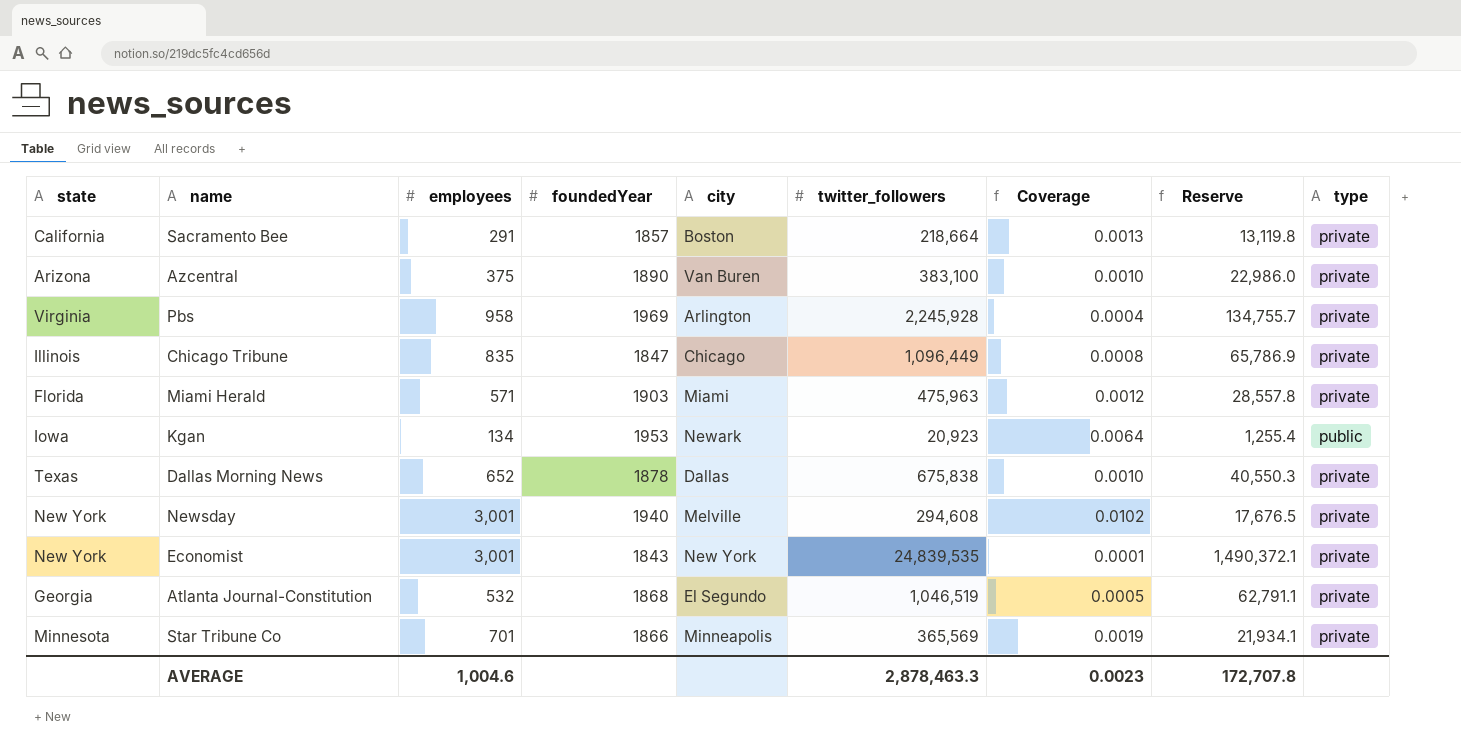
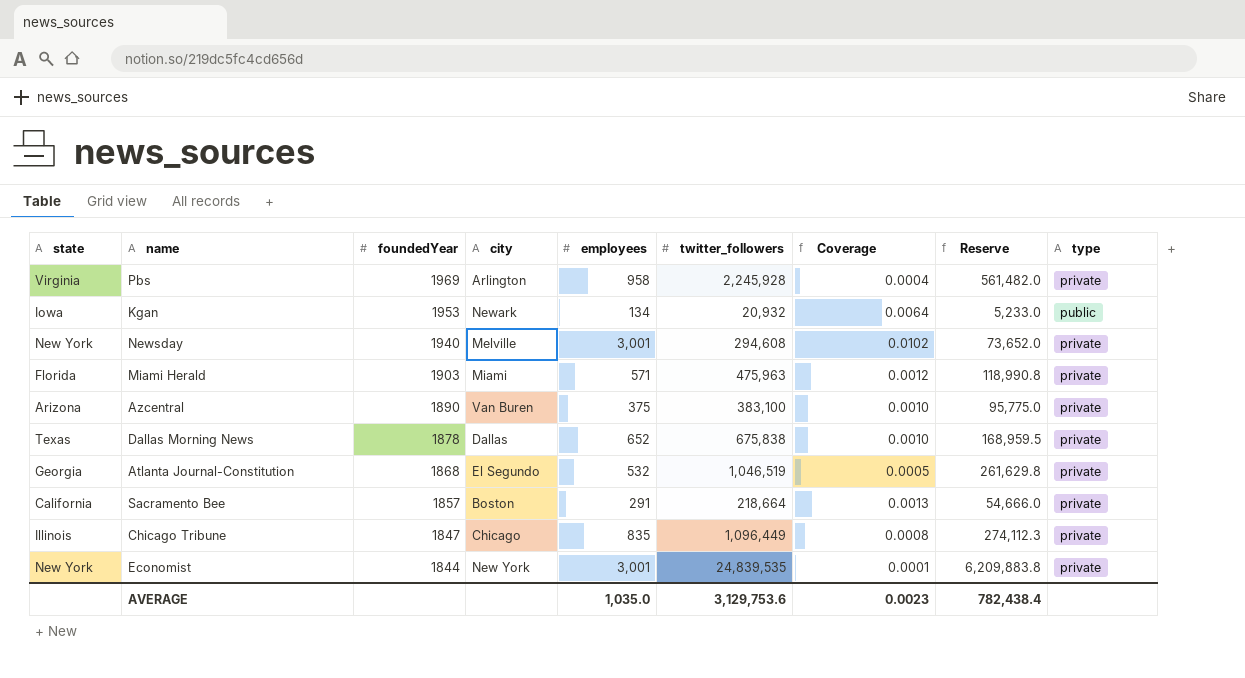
row order: none -> foundedYear descending
column employees | position: 3 -> 5
column Reserve | formula: [twitter_followers] * 0.06 -> [twitter_followers] * 0.25
row Star Tribune Co: Minnesota | 701 | 1866 | Minneapolis | 365,569 | 0.0019 | 21,934.1 | private -> none
Kgan | twitter_followers: 20,923 -> 20,932
Economist | foundedYear: 1843 -> 1844
AVERAGE | employees: 1,004.6 -> 1,035.0
AVERAGE | twitter_followers: 2,878,463.3 -> 3,129,753.6
AVERAGE | Reserve: 172,707.8 -> 782,438.4

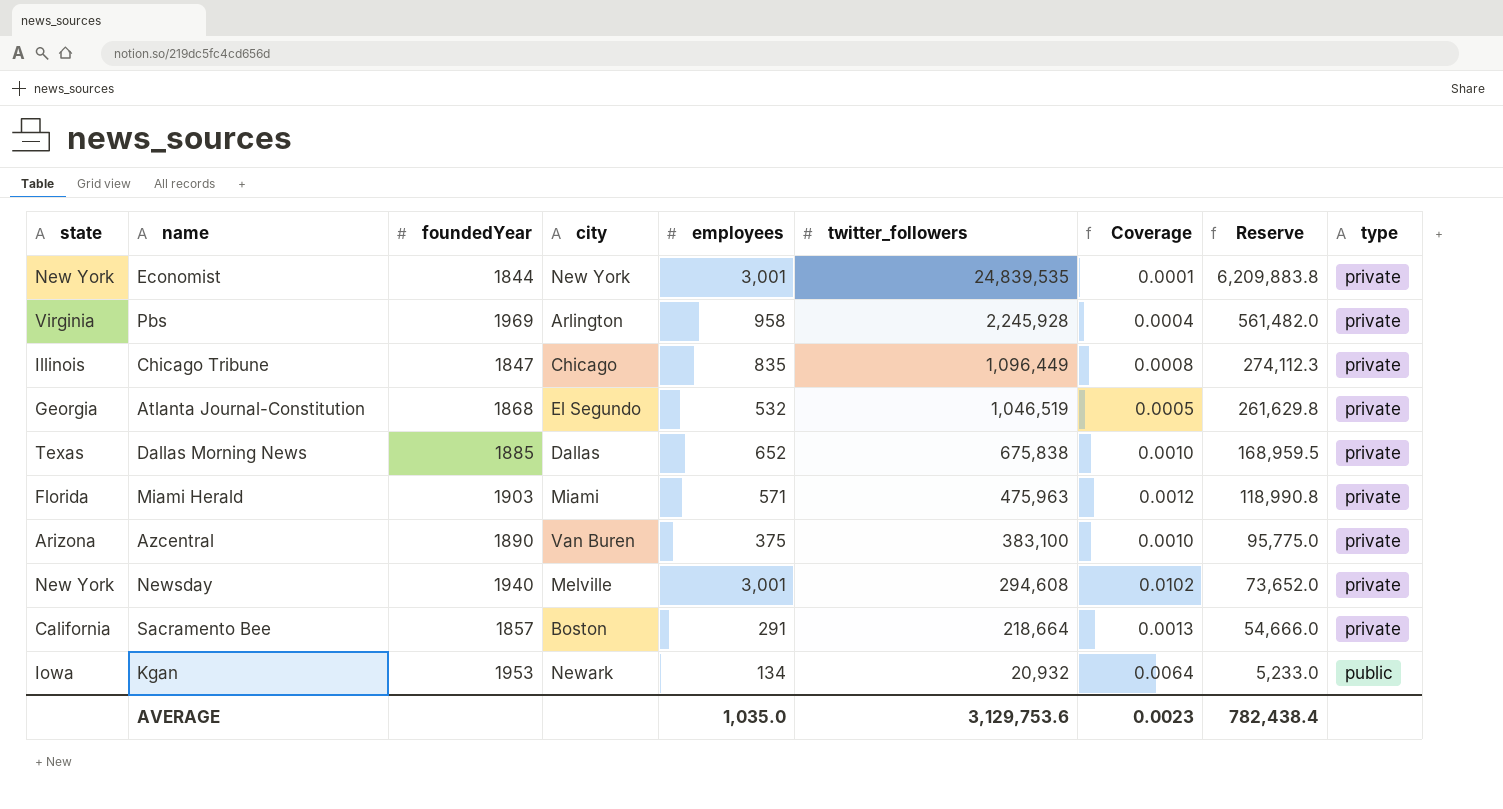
row order: foundedYear descending -> twitter_followers descending
Dallas Morning News | foundedYear: 1878 -> 1885

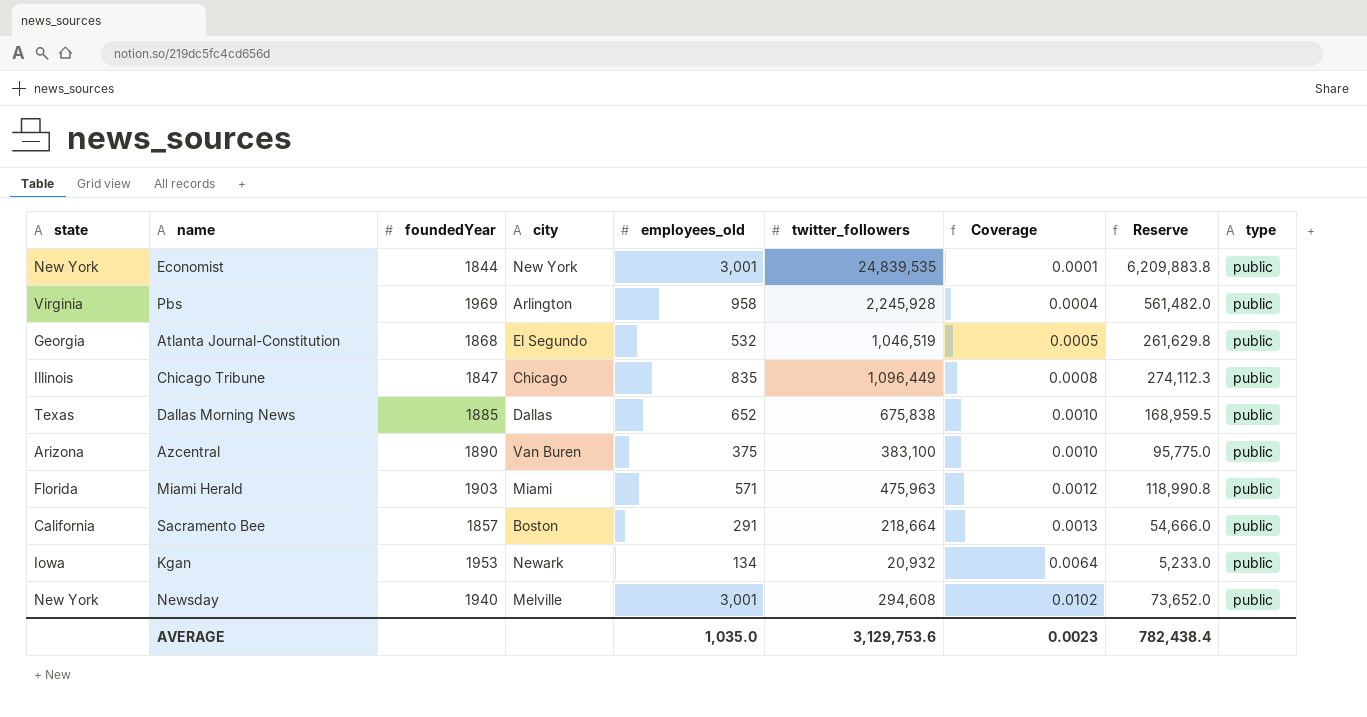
row order: twitter_followers descending -> Coverage ascending
column name: employees -> employees_old
Economist | type: private -> public
Pbs | type: private -> public
Atlanta Journal-Constitution | type: private -> public
Chicago Tribune | type: private -> public
Dallas Morning News | type: private -> public
Azcentral | type: private -> public
Miami Herald | type: private -> public
Sacramento Bee | type: private -> public
Newsday | type: private -> public

